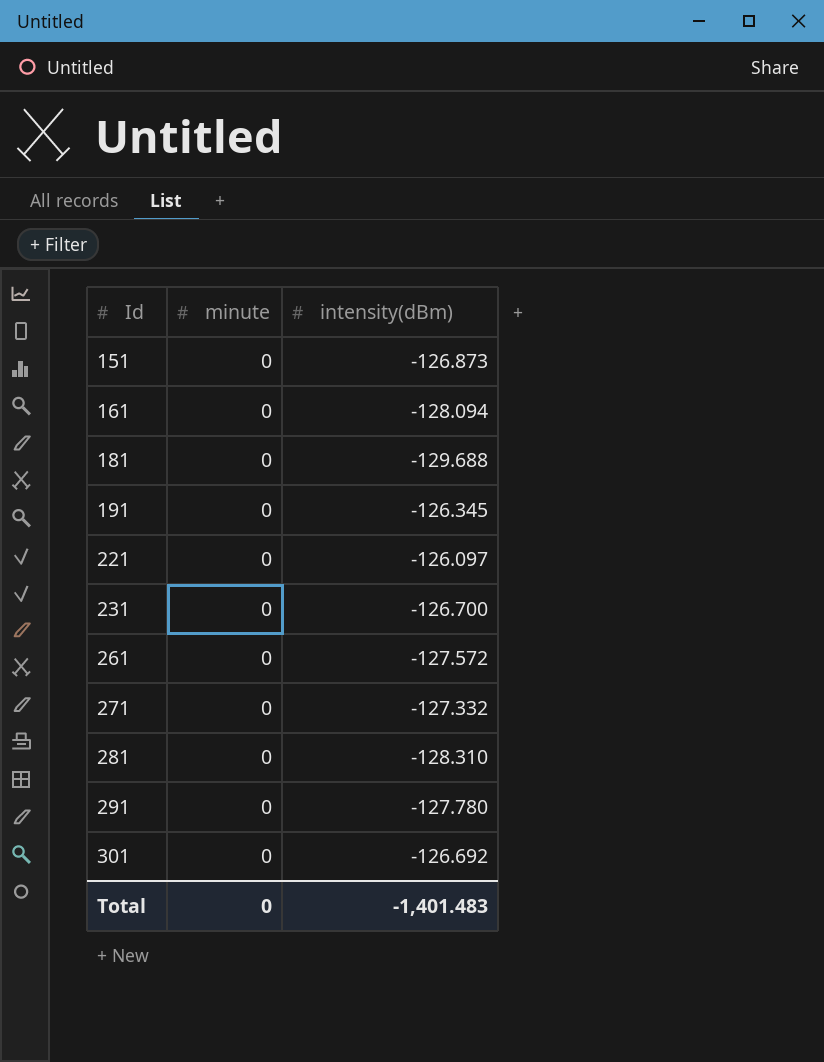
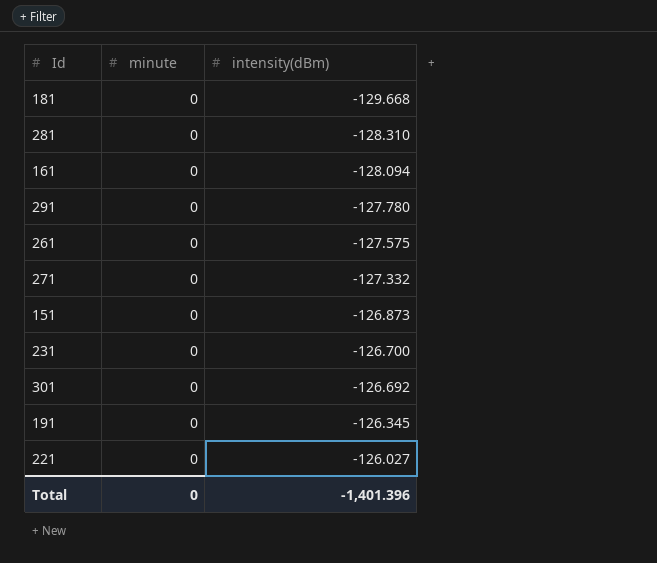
row order: Id ascending -> intensity(dBm) ascending
181 | intensity(dBm): -129.688 -> -129.668
261 | intensity(dBm): -127.572 -> -127.575
221 | intensity(dBm): -126.097 -> -126.027
Total | intensity(dBm): -1,401.483 -> -1,401.396

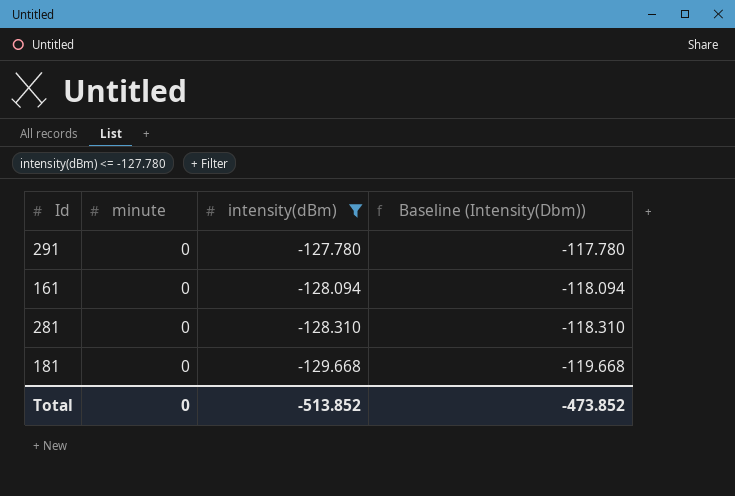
filter: none -> intensity(dBm) <= -127.780
row order: intensity(dBm) ascending -> intensity(dBm) descending
column Baseline (Intensity(Dbm)) | formula: none -> [intensity(dBm)] + 10
Total | intensity(dBm): -1,401.396 -> -513.852

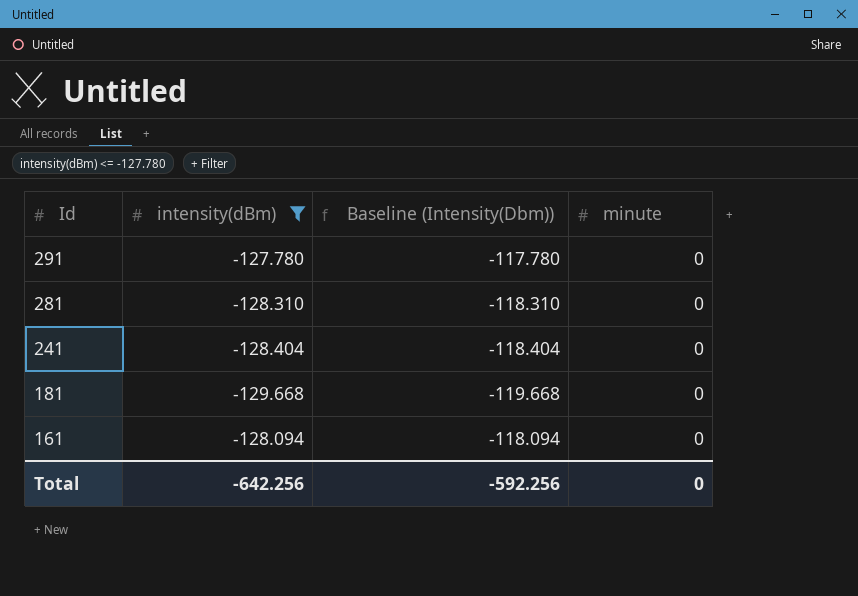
row order: intensity(dBm) descending -> Id descending
column minute | position: 2 -> 4
row 241: none -> -128.404 | -118.404 | 0
Total | intensity(dBm): -513.852 -> -642.256
Total | Baseline (Intensity(Dbm)): -473.852 -> -592.256

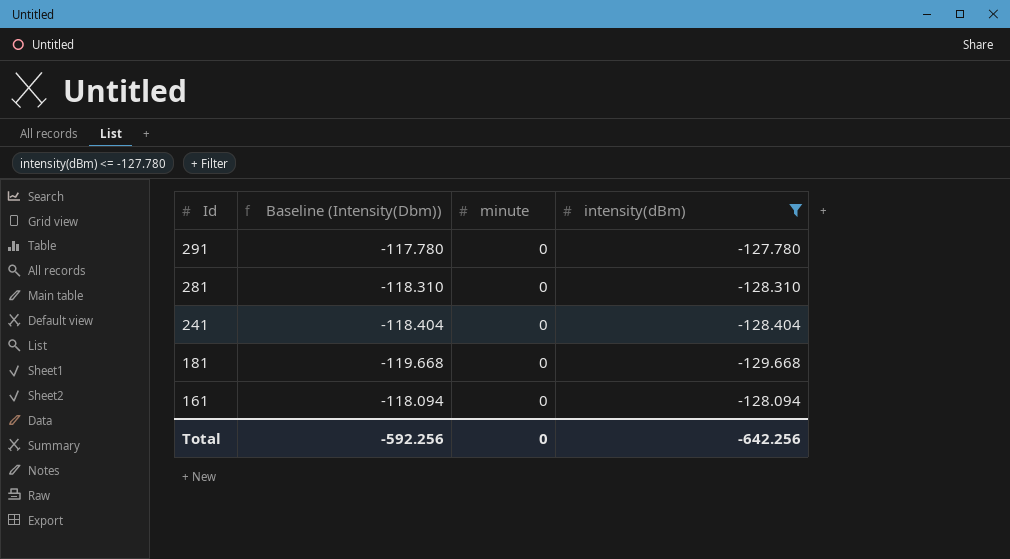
column intensity(dBm) | position: 2 -> 4

